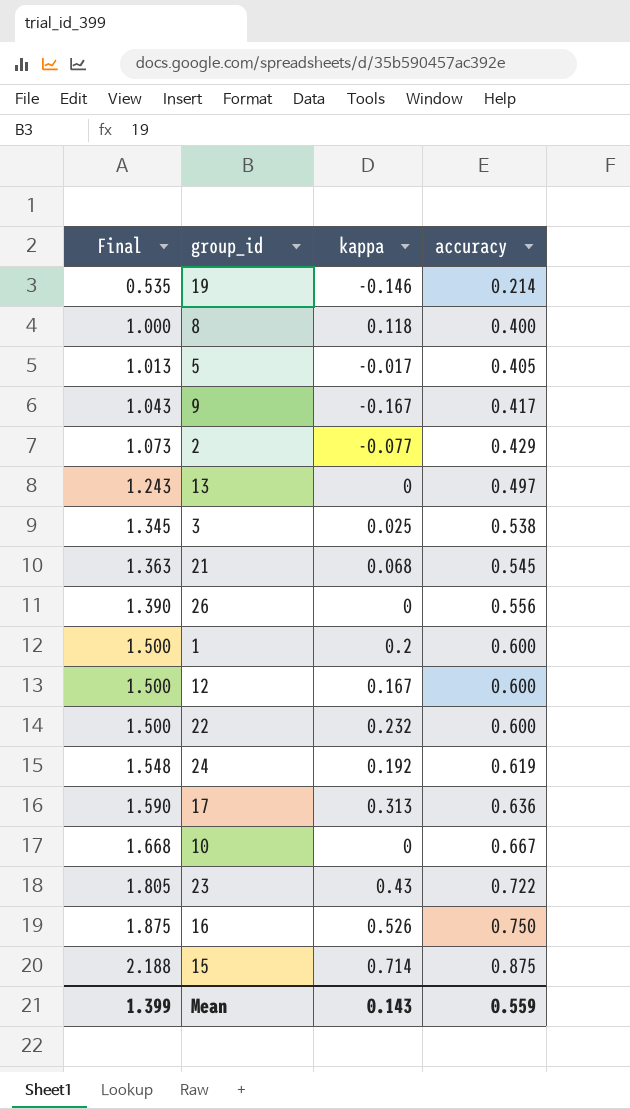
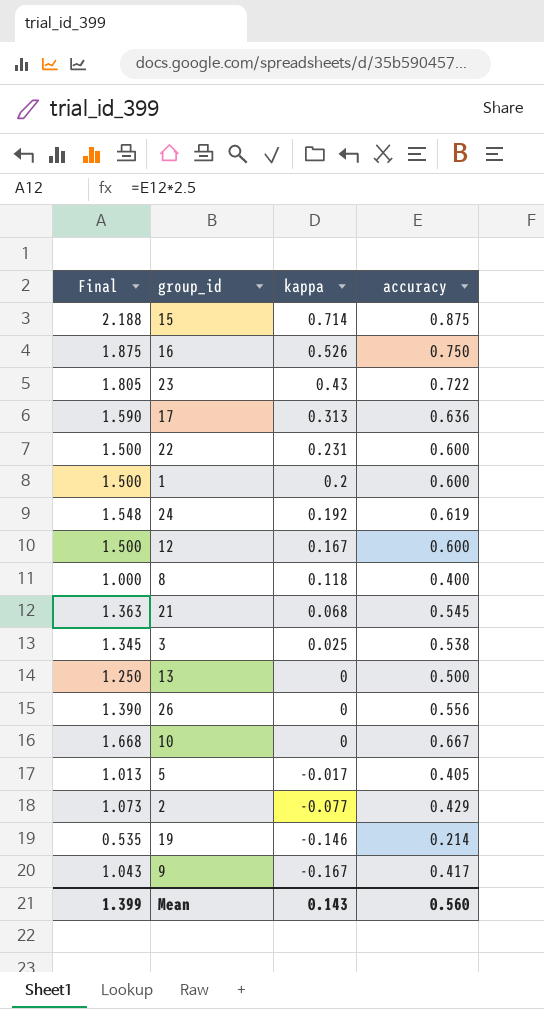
row order: Final ascending -> kappa descending
22 | kappa: 0.232 -> 0.231
13 | Final: 1.243 -> 1.250
13 | accuracy: 0.497 -> 0.500
Mean | accuracy: 0.559 -> 0.560

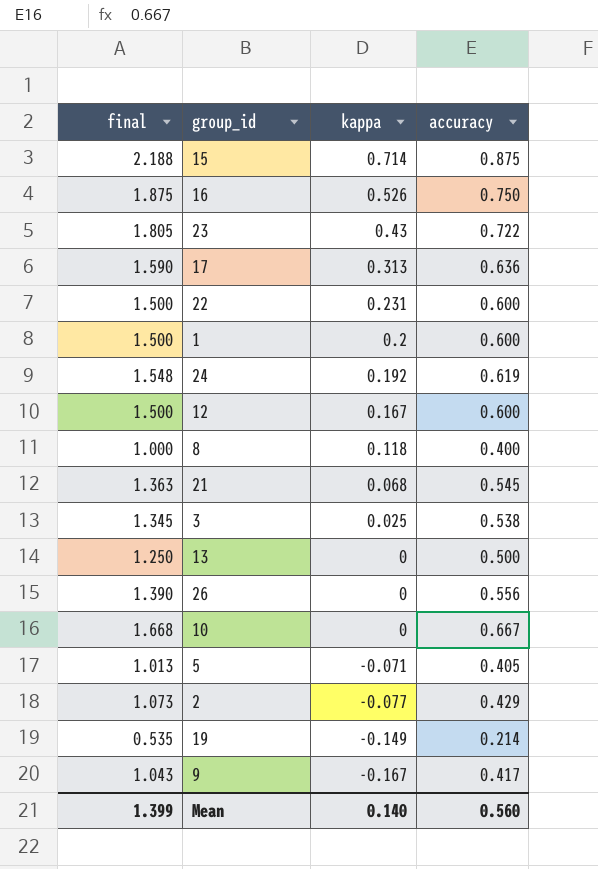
column name: Final -> final
5 | kappa: -0.017 -> -0.071
19 | kappa: -0.146 -> -0.149
Mean | kappa: 0.143 -> 0.140

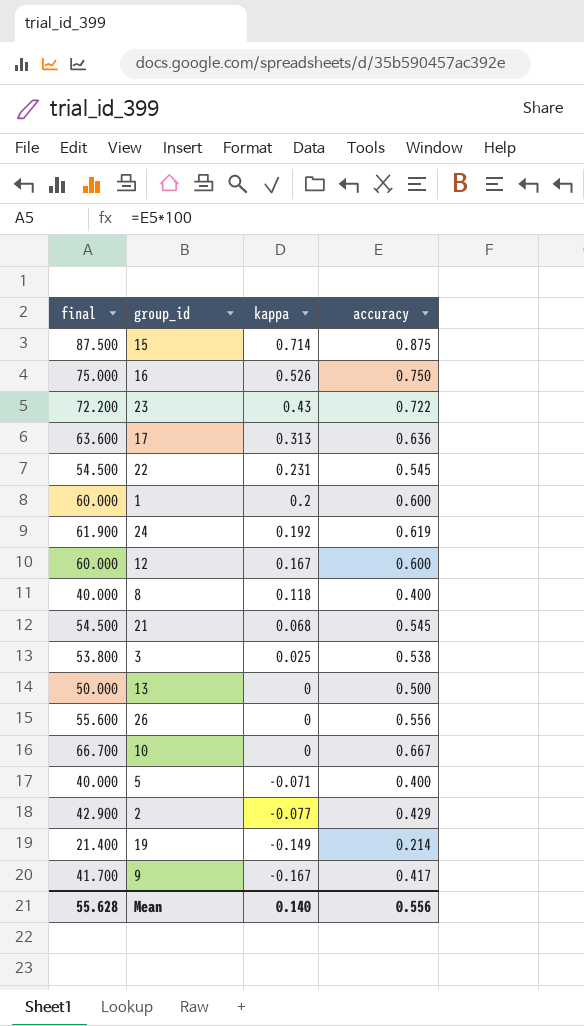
column final | formula: [accuracy] * 2.5 -> [accuracy] * 100
22 | accuracy: 0.600 -> 0.545
5 | accuracy: 0.405 -> 0.400
Mean | final: 1.399 -> 55.628
Mean | accuracy: 0.560 -> 0.556

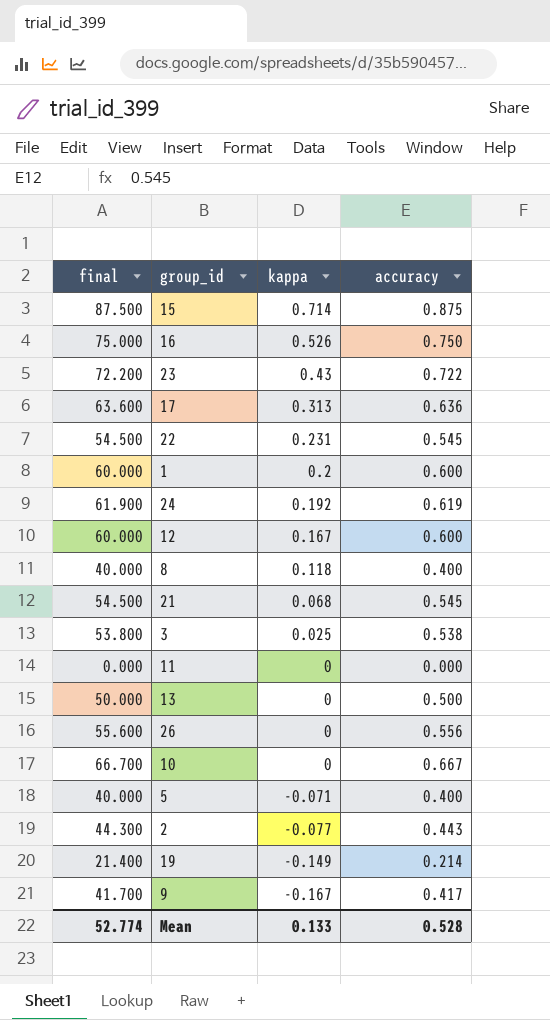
row 11: none -> 0.000 | 0 | 0.000
2 | final: 42.900 -> 44.300
2 | accuracy: 0.429 -> 0.443
Mean | final: 55.628 -> 52.774
Mean | kappa: 0.140 -> 0.133
Mean | accuracy: 0.556 -> 0.528

